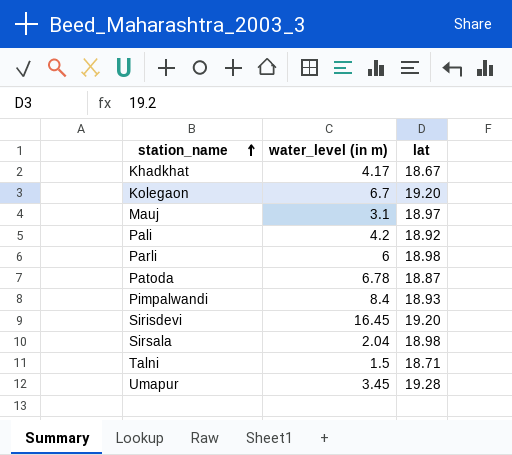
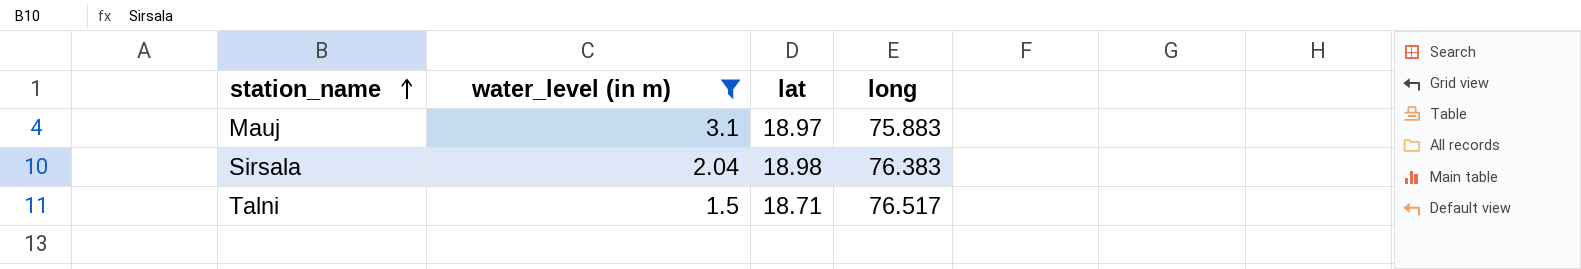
filter: none -> water_level (in m) <= 3.1
column long | position: none -> 4

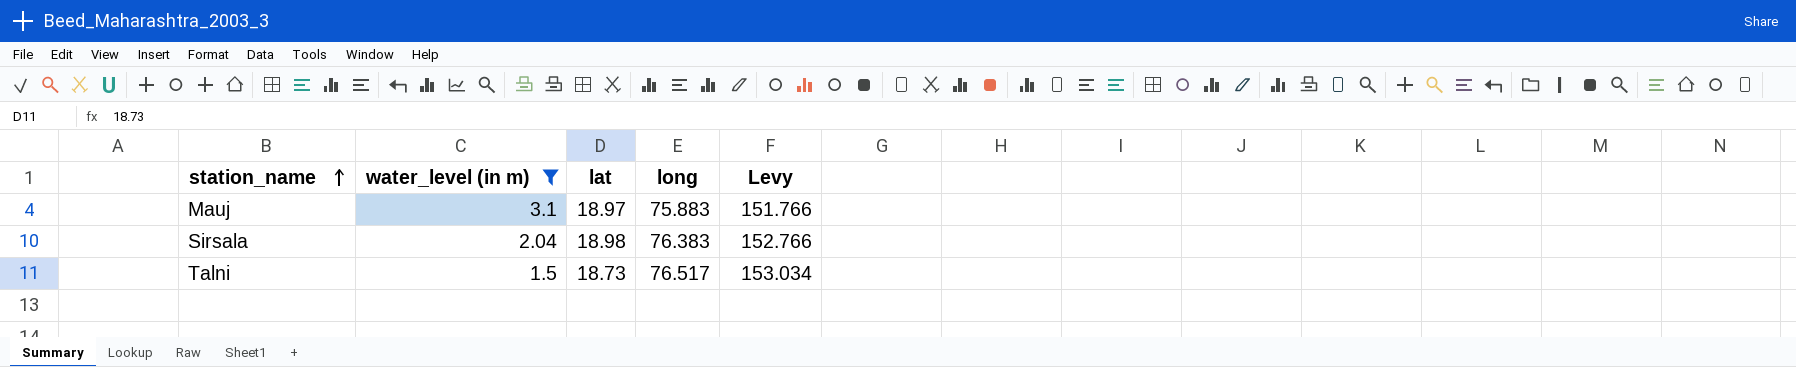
column Levy | formula: none -> [long] * 2
Talni | lat: 18.71 -> 18.73

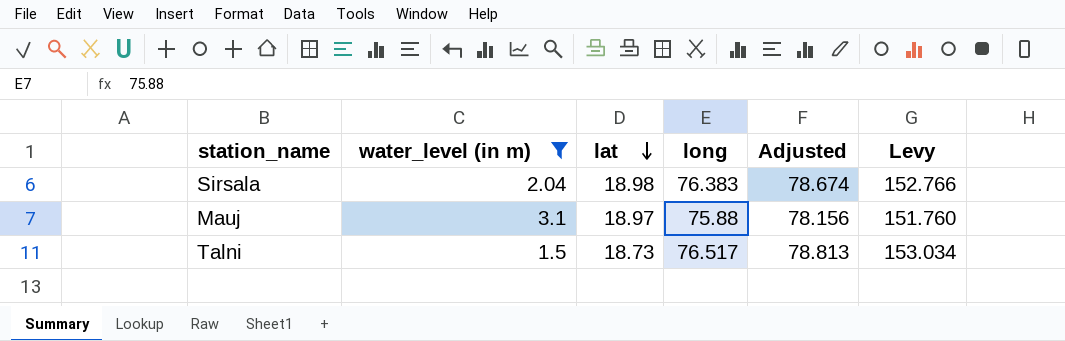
row order: station_name ascending -> lat descending
column Adjusted | formula: none -> [long] * 1.03
Mauj | long: 75.883 -> 75.88
Mauj | Levy: 151.766 -> 151.760

